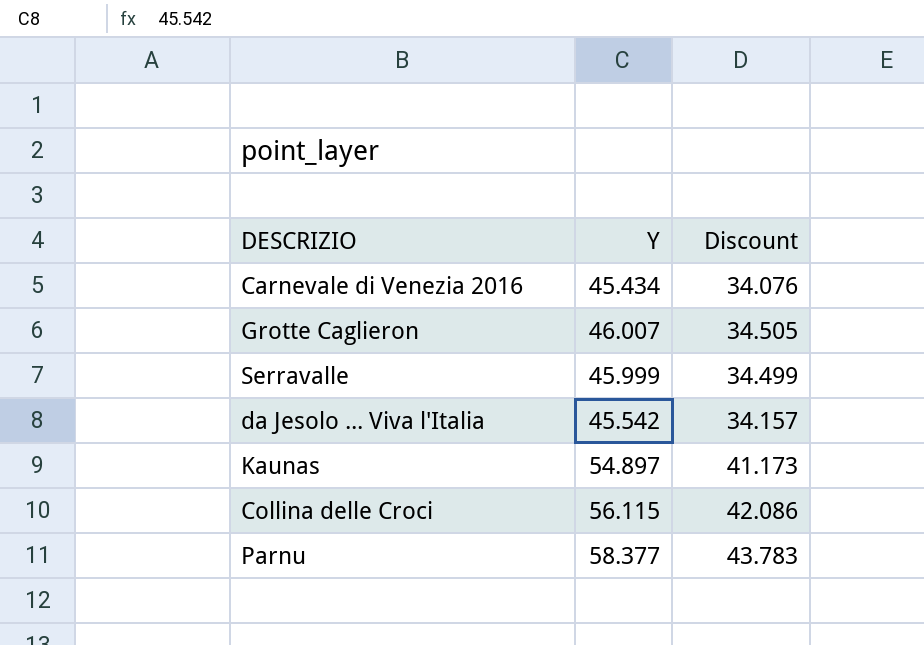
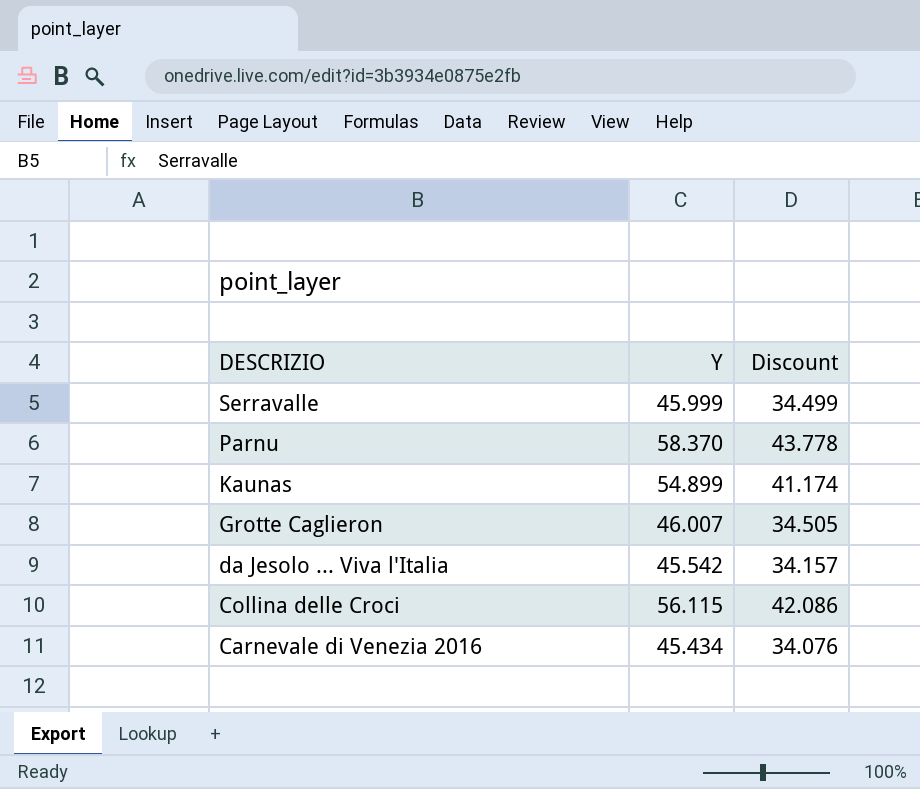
row order: none -> DESCRIZIO descending
Parnu | Y: 58.377 -> 58.370
Parnu | Discount: 43.783 -> 43.778
Kaunas | Y: 54.897 -> 54.899
Kaunas | Discount: 41.173 -> 41.174

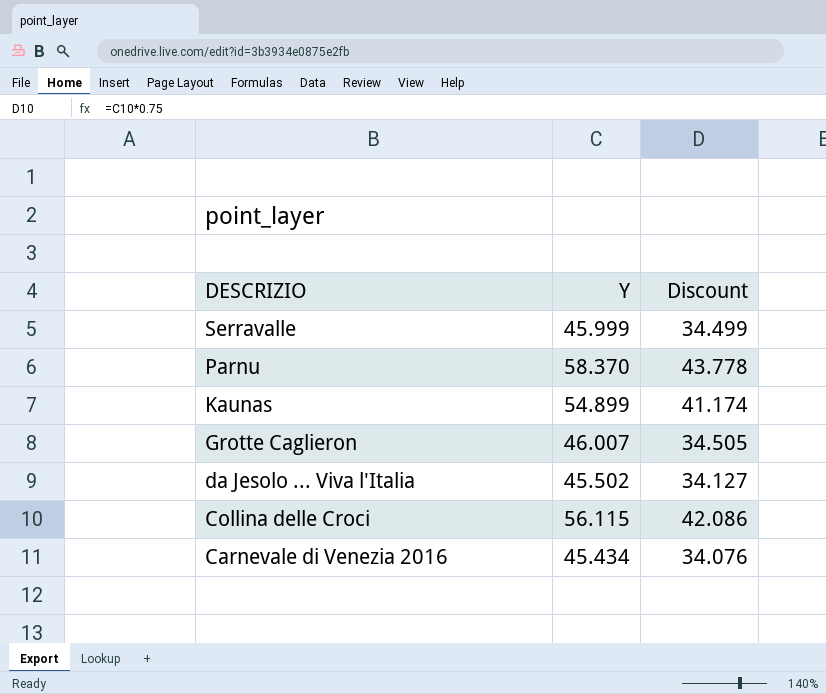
da Jesolo ... Viva l'Italia | Y: 45.542 -> 45.502
da Jesolo ... Viva l'Italia | Discount: 34.157 -> 34.127

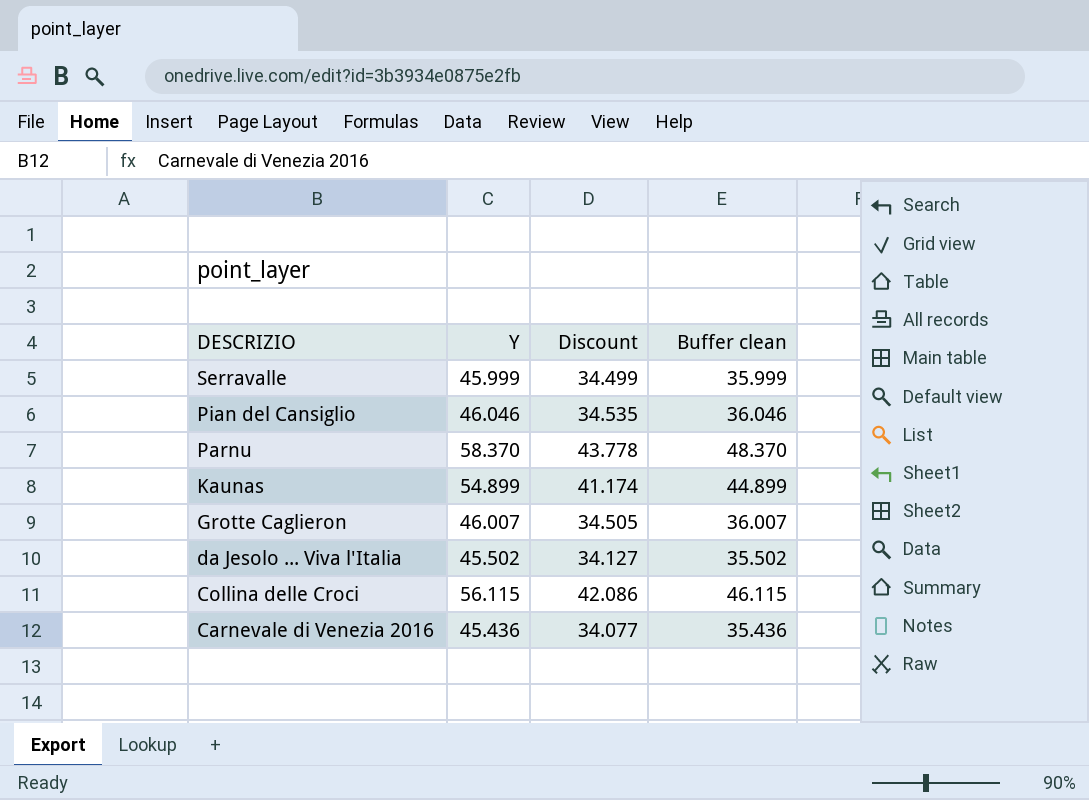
column Buffer clean | formula: none -> [Y] - 10
row Pian del Cansiglio: none -> 46.046 | 34.535 | 36.046
Carnevale di Venezia 2016 | Y: 45.434 -> 45.436
Carnevale di Venezia 2016 | Discount: 34.076 -> 34.077

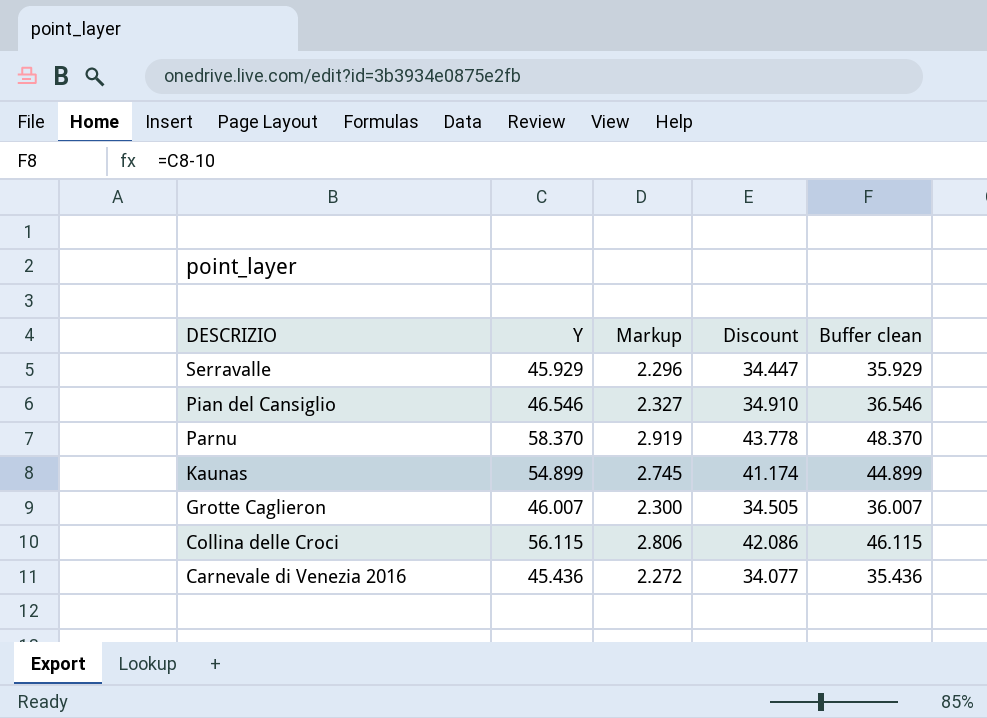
column Markup | formula: none -> [Y] * 0.05
row da Jesolo ... Viva l'Italia: 45.502 | 34.127 | 35.502 -> none
Serravalle | Y: 45.999 -> 45.929
Serravalle | Discount: 34.499 -> 34.447
Serravalle | Buffer clean: 35.999 -> 35.929
Pian del Cansiglio | Y: 46.046 -> 46.546
Pian del Cansiglio | Discount: 34.535 -> 34.910
Pian del Cansiglio | Buffer clean: 36.046 -> 36.546

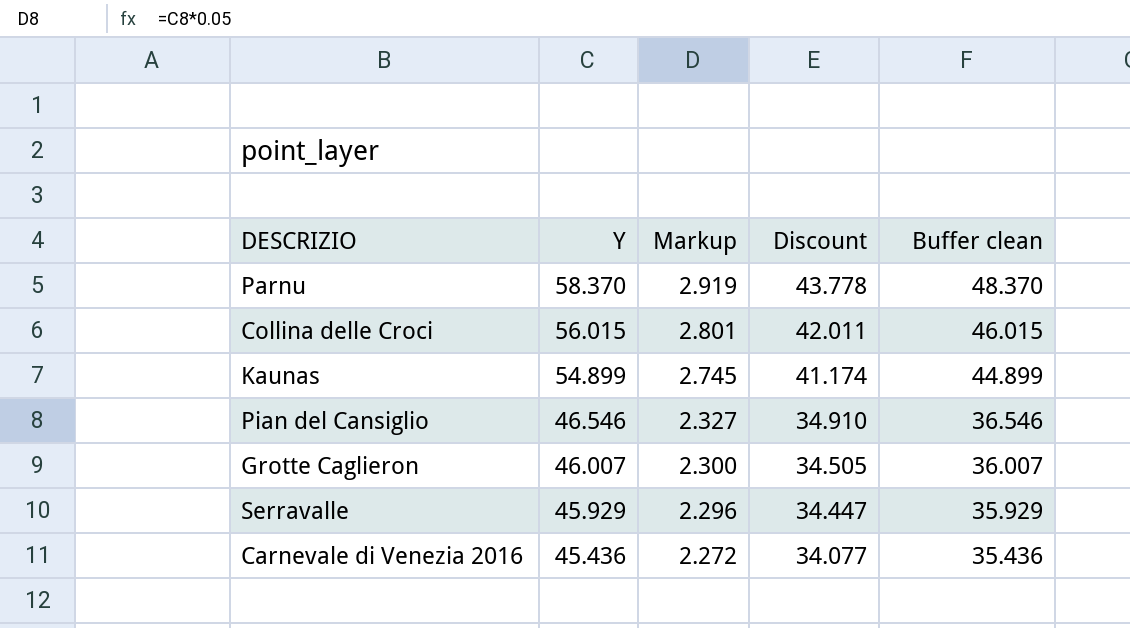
row order: DESCRIZIO descending -> Y descending
Collina delle Croci | Y: 56.115 -> 56.015
Collina delle Croci | Markup: 2.806 -> 2.801
Collina delle Croci | Discount: 42.086 -> 42.011
Collina delle Croci | Buffer clean: 46.115 -> 46.015

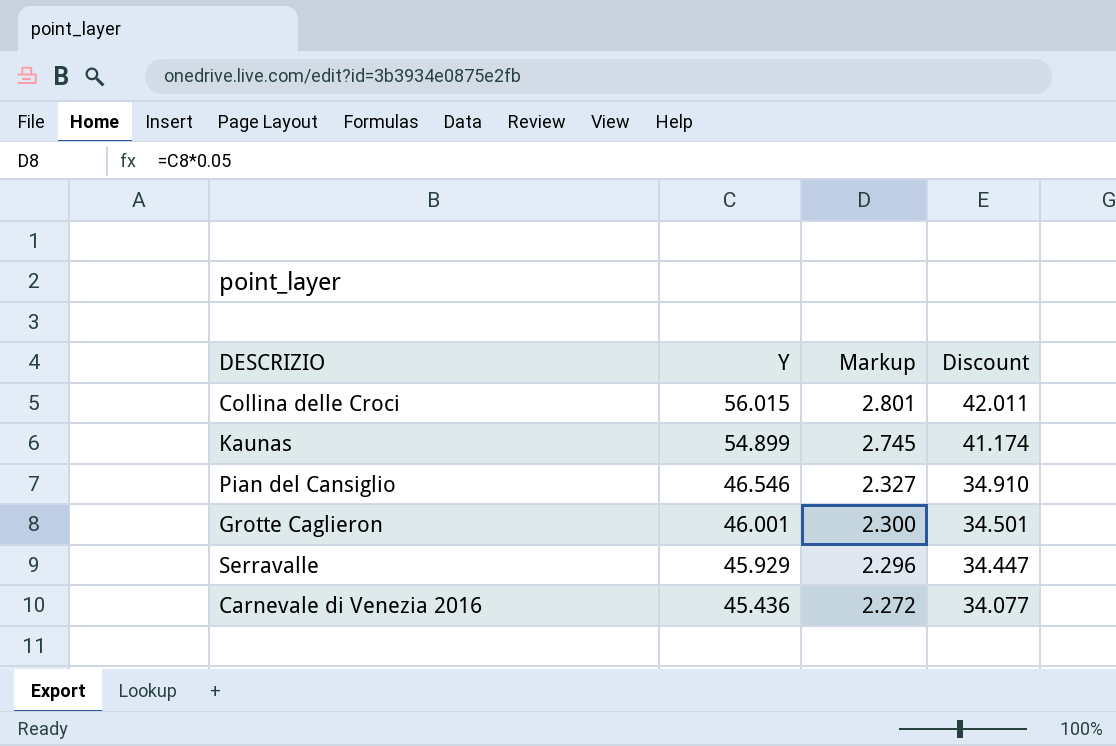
column Buffer clean | formula: [Y] - 10 -> none
row Parnu: 58.370 | 2.919 | 43.778 | 48.370 -> none
Grotte Caglieron | Y: 46.007 -> 46.001
Grotte Caglieron | Discount: 34.505 -> 34.501

